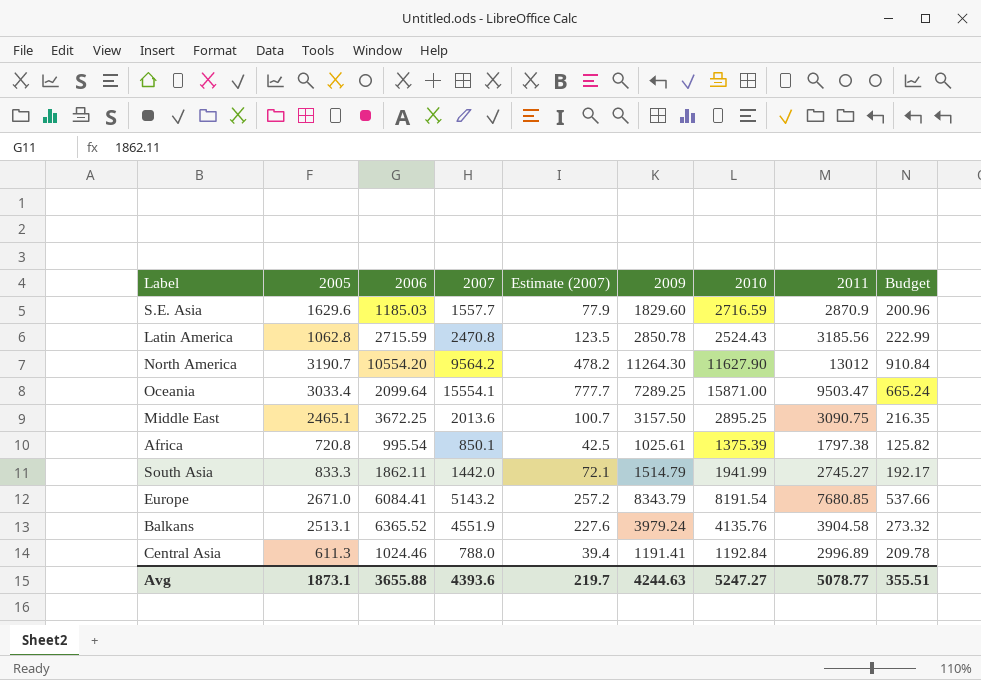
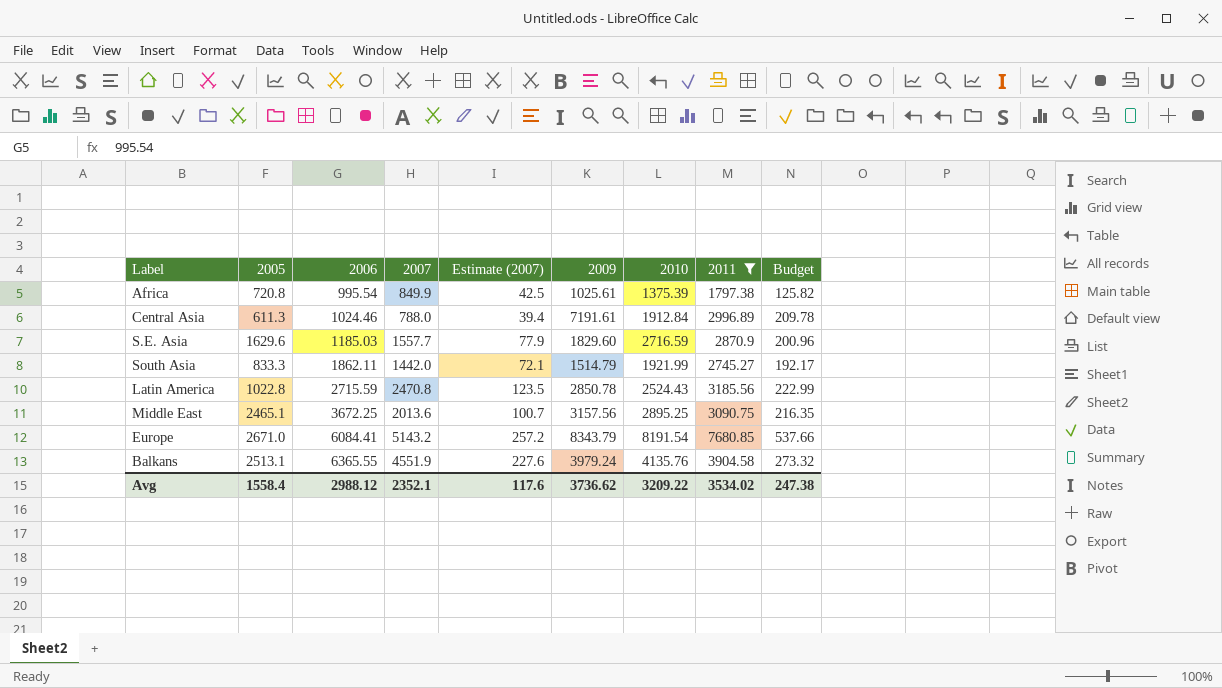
filter: none -> 2011 <= 7680.85
row order: none -> 2006 ascending
Africa | 2007: 850.1 -> 849.9
Central Asia | 2009: 1191.41 -> 7191.61
Central Asia | 2010: 1192.84 -> 1912.84
South Asia | 2010: 1941.99 -> 1921.99
Latin America | 2005: 1062.8 -> 1022.8
Middle East | 2009: 3157.50 -> 3157.56
Balkans | 2006: 6365.52 -> 6365.55
Avg | 2005: 1873.1 -> 1558.4
Avg | 2006: 3655.88 -> 2988.12
Avg | 2007: 4393.6 -> 2352.1
Avg | Estimate (2007): 219.7 -> 117.6
Avg | 2009: 4244.63 -> 3736.62
Avg | 2010: 5247.27 -> 3209.22
Avg | 2011: 5078.77 -> 3534.02
Avg | Budget: 355.51 -> 247.38

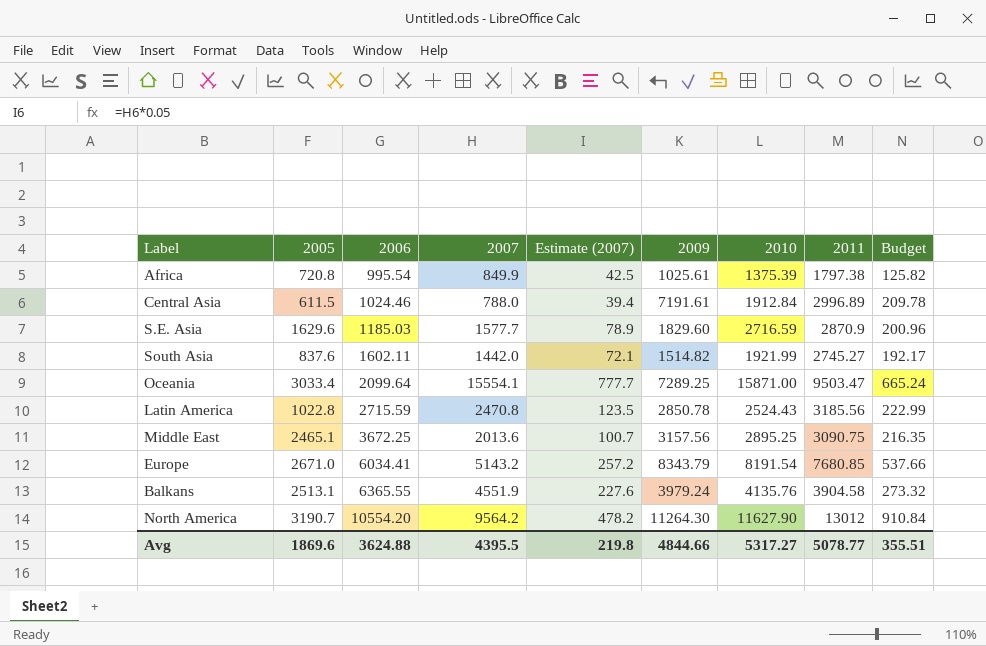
filter: 2011 <= 7680.85 -> none
Central Asia | 2005: 611.3 -> 611.5
S.E. Asia | 2007: 1557.7 -> 1577.7
S.E. Asia | Estimate (2007): 77.9 -> 78.9
South Asia | 2005: 833.3 -> 837.6
South Asia | 2006: 1862.11 -> 1602.11
South Asia | 2009: 1514.79 -> 1514.82
Europe | 2006: 6084.41 -> 6034.41
Avg | 2005: 1558.4 -> 1869.6
Avg | 2006: 2988.12 -> 3624.88
Avg | 2007: 2352.1 -> 4395.5
Avg | Estimate (2007): 117.6 -> 219.8
Avg | 2009: 3736.62 -> 4844.66
Avg | 2010: 3209.22 -> 5317.27
Avg | 2011: 3534.02 -> 5078.77
Avg | Budget: 247.38 -> 355.51

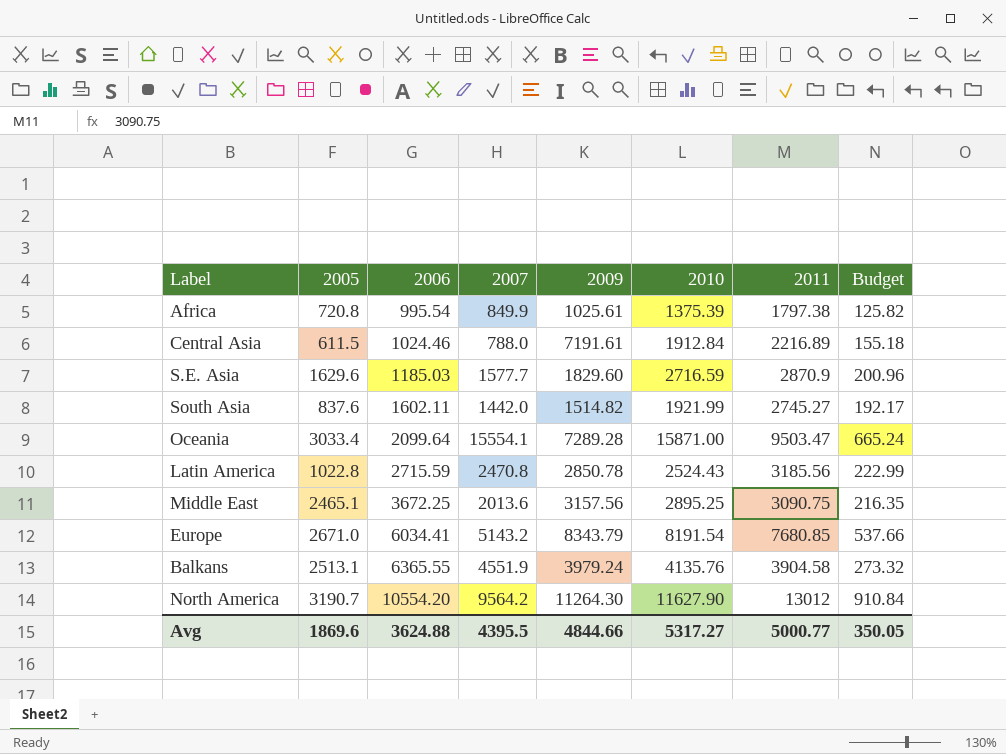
column Estimate (2007) | formula: [2007] * 0.05 -> none
Central Asia | 2011: 2996.89 -> 2216.89
Central Asia | Budget: 209.78 -> 155.18
Oceania | 2009: 7289.25 -> 7289.28
Avg | 2011: 5078.77 -> 5000.77
Avg | Budget: 355.51 -> 350.05

